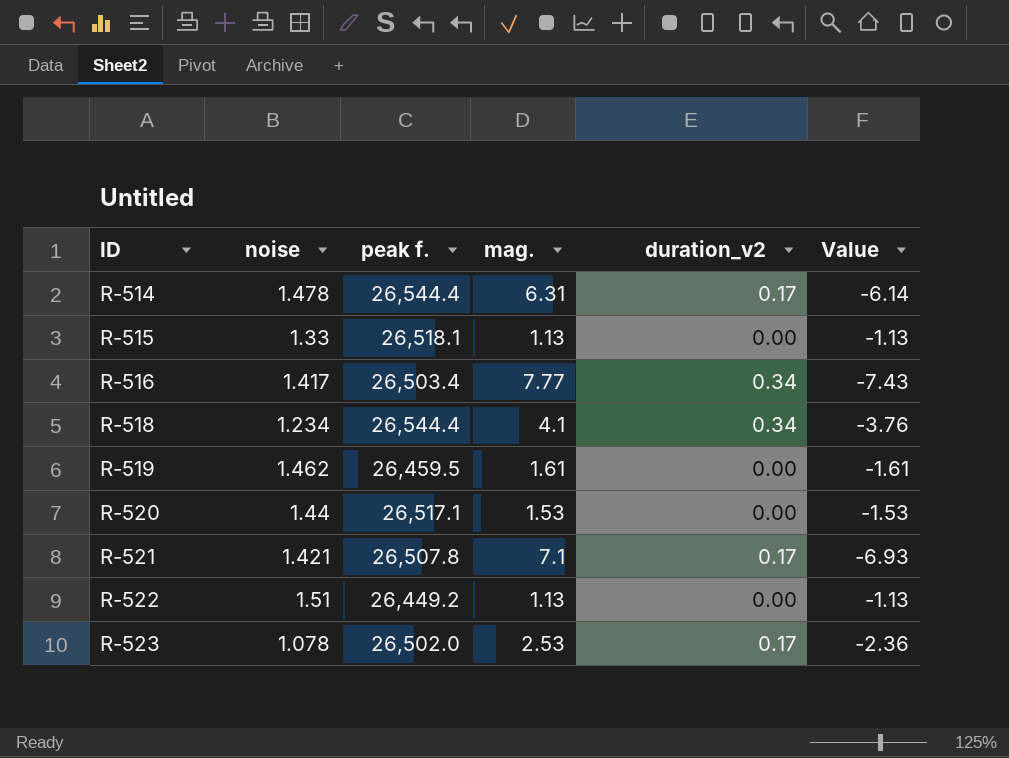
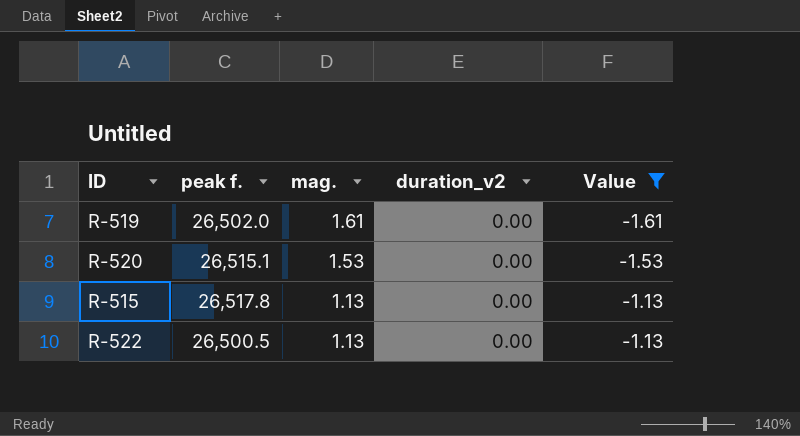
filter: none -> Value >= -1.61
row order: ID ascending -> mag. descending
column noise | position: 2 -> none
R-519 | peak f.: 26,459.5 -> 26,502.0
R-520 | peak f.: 26,517.1 -> 26,515.1
R-515 | peak f.: 26,518.1 -> 26,517.8
R-522 | peak f.: 26,449.2 -> 26,500.5

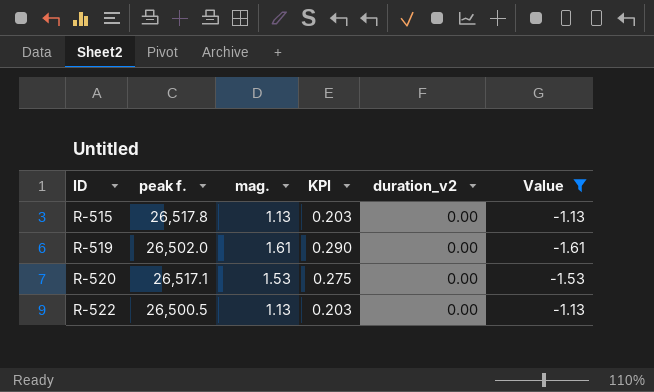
row order: mag. descending -> ID ascending
column KPI | formula: none -> [mag.] * 0.18
R-520 | peak f.: 26,515.1 -> 26,517.1

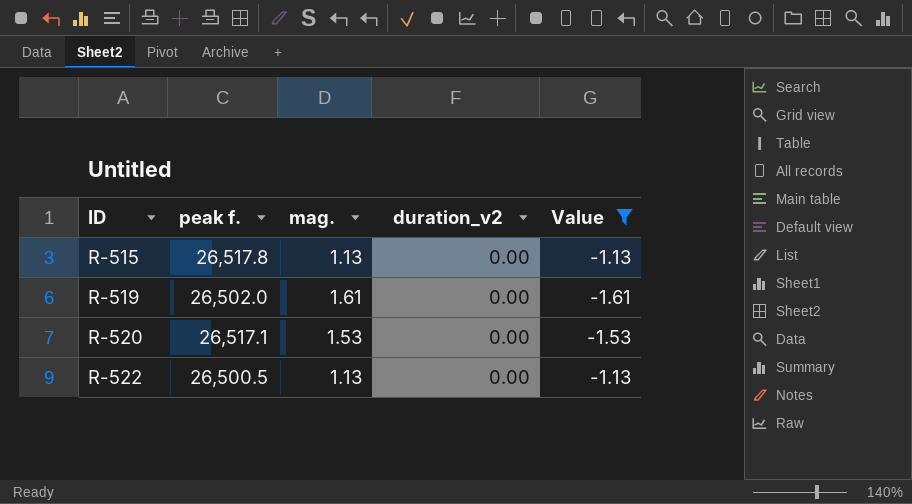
column KPI | formula: [mag.] * 0.18 -> none

